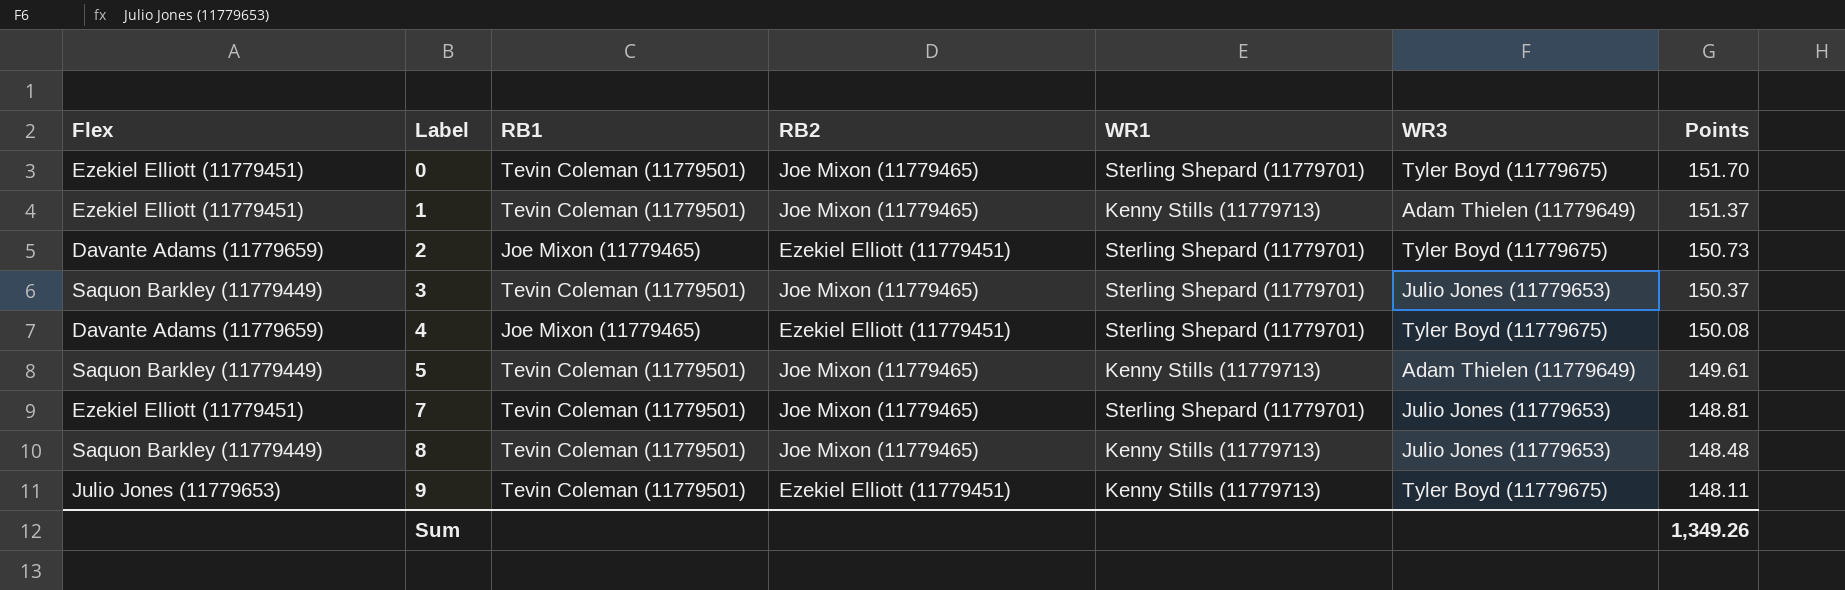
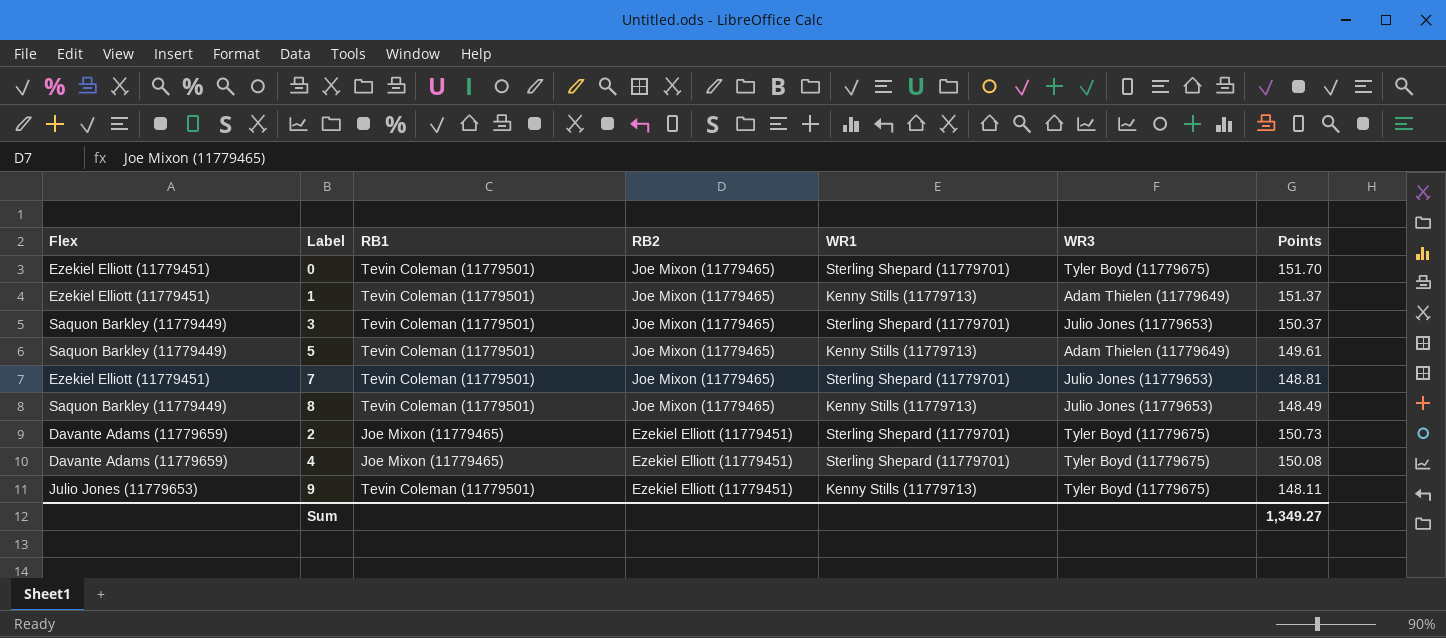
row order: Label ascending -> RB2 descending
8 | Points: 148.48 -> 148.49
Sum | Points: 1,349.26 -> 1,349.27

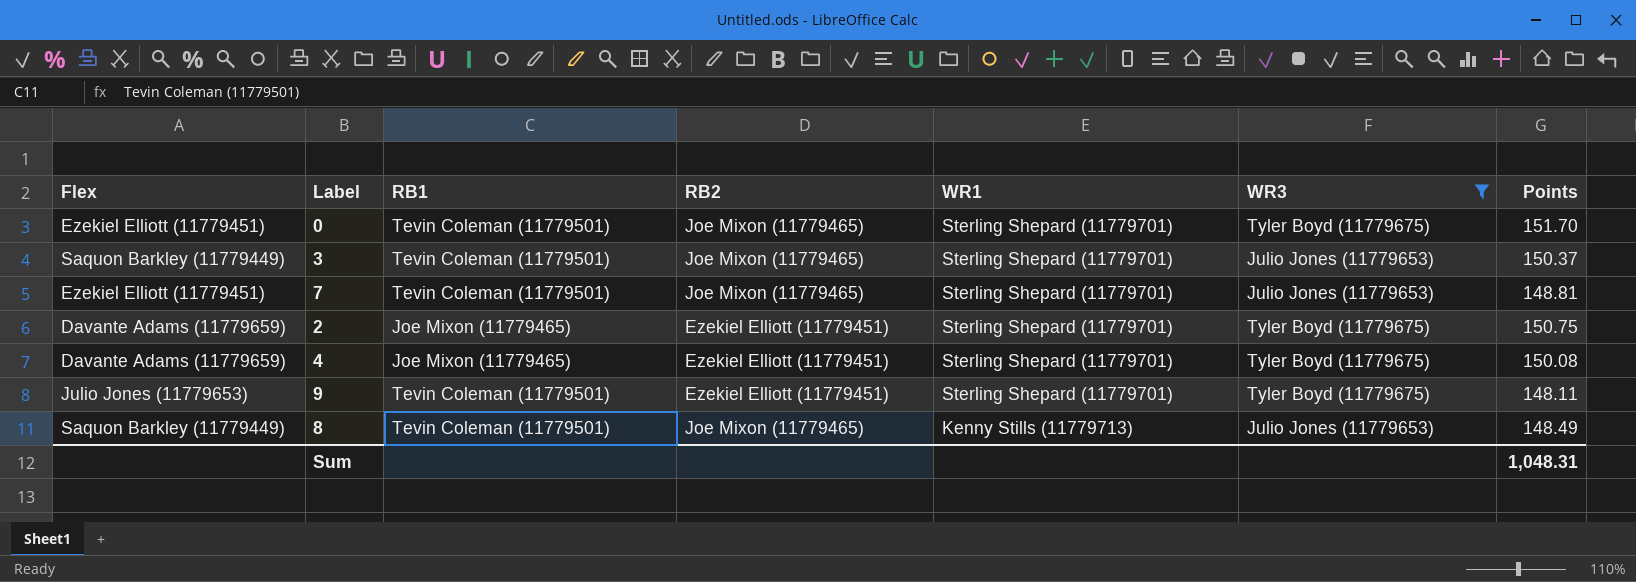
filter: none -> WR3 != Adam Thielen (11779649)
row order: RB2 descending -> WR1 descending
2 | Points: 150.73 -> 150.75
9 | WR1: Kenny Stills (11779713) -> Sterling Shepard (11779701)
Sum | Points: 1,349.27 -> 1,048.31

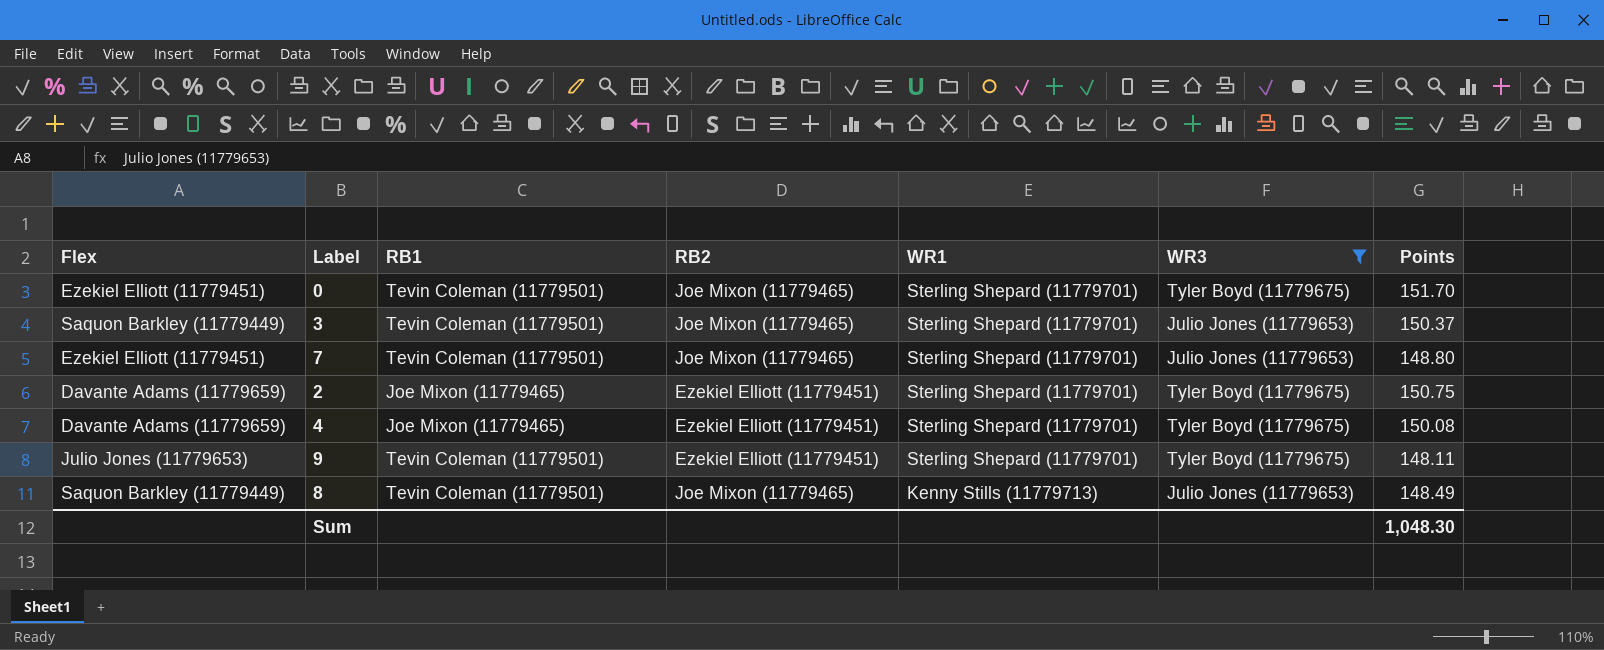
7 | Points: 148.81 -> 148.80
Sum | Points: 1,048.31 -> 1,048.30

